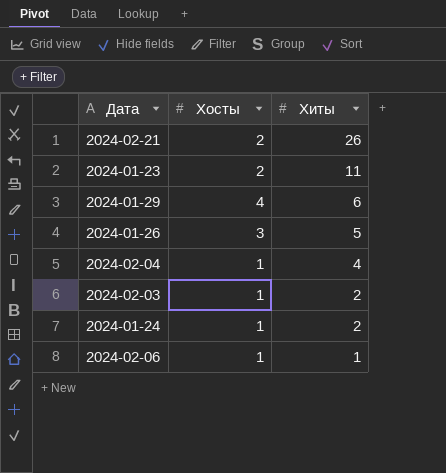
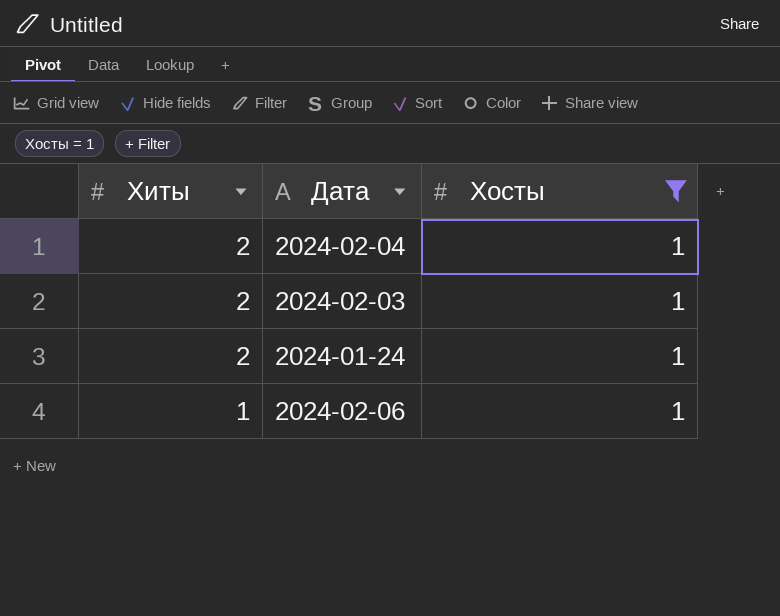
filter: none -> Хосты = 1
column Хиты | position: 3 -> 1
2024-02-04 | Хиты: 4 -> 2

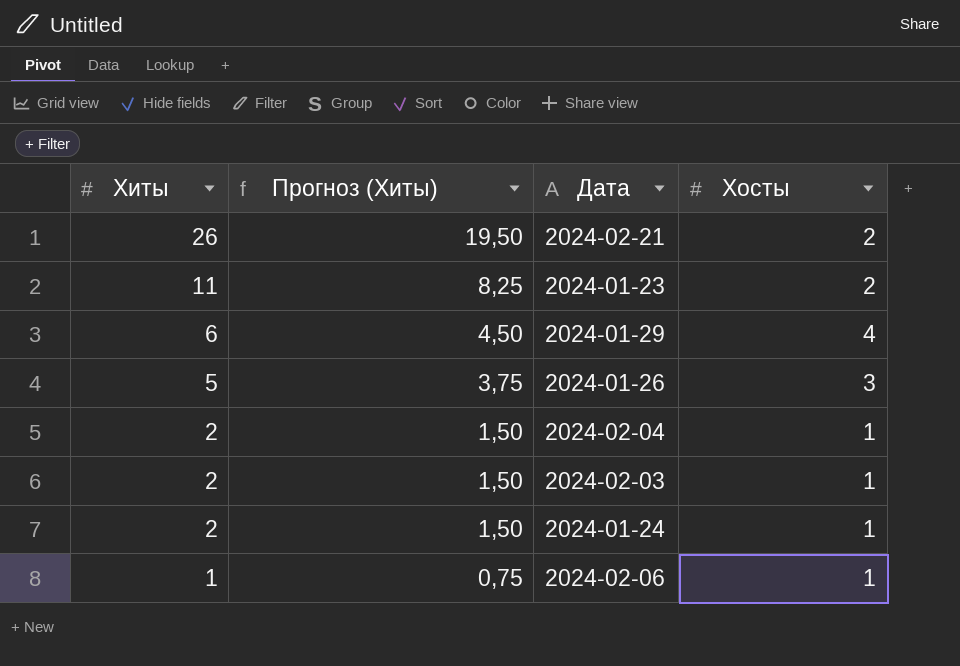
filter: Хосты = 1 -> none
column Прогноз (Хиты) | formula: none -> [Хиты] * 0,75

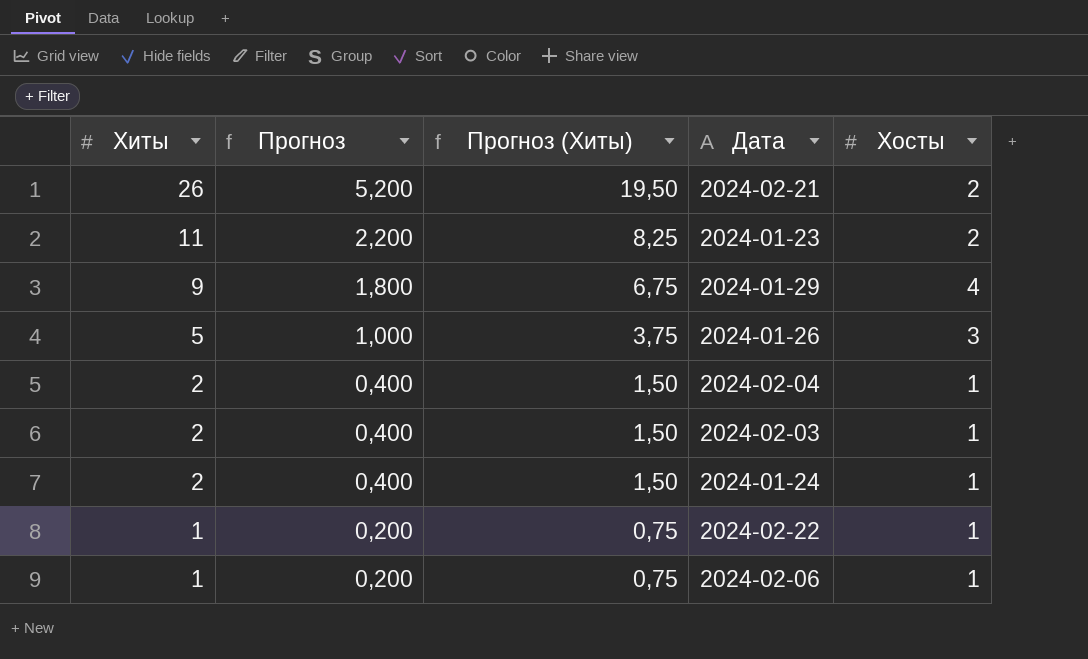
column Прогноз | formula: none -> [Хиты] * 0,2
2024-01-29 | Хиты: 6 -> 9
2024-01-29 | Прогноз (Хиты): 4,50 -> 6,75
row 2024-02-22: none -> 1 | 0,200 | 0,75 | 1

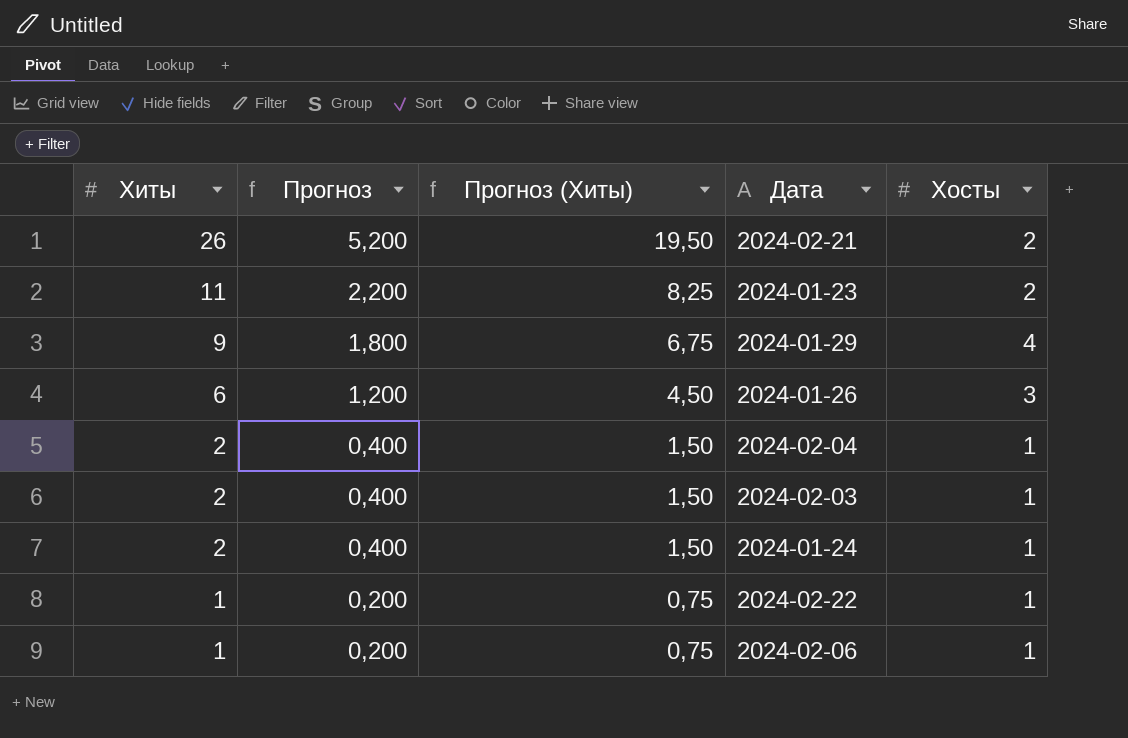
2024-01-26 | Хиты: 5 -> 6
2024-01-26 | Прогноз: 1,000 -> 1,200
2024-01-26 | Прогноз (Хиты): 3,75 -> 4,50

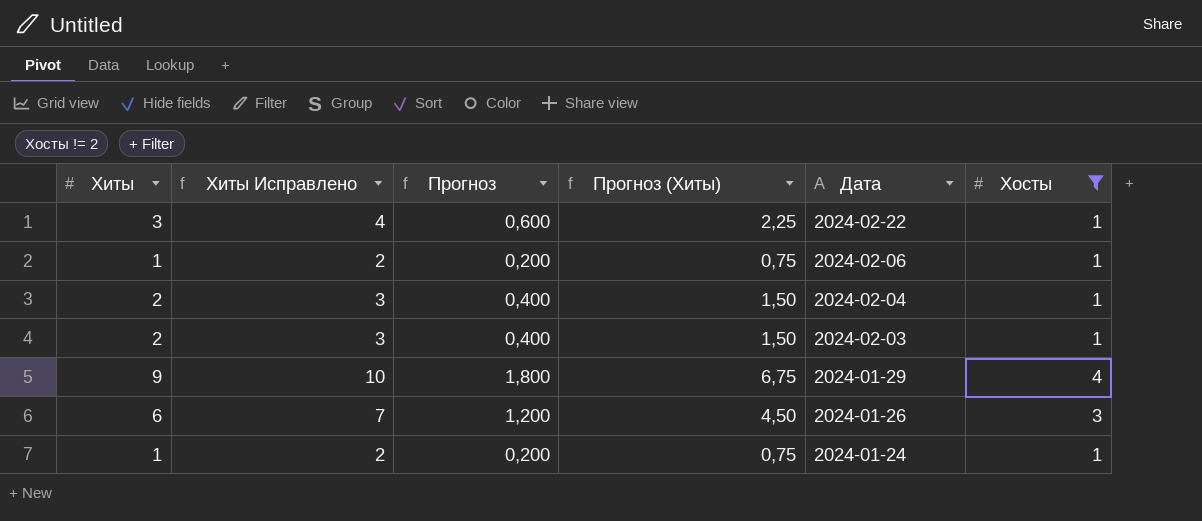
filter: none -> Хосты != 2
row order: Хиты descending -> Дата descending
column Хиты Исправлено | formula: none -> [Хиты] + 1
2024-02-22 | Хиты: 1 -> 3
2024-02-22 | Прогноз: 0,200 -> 0,600
2024-02-22 | Прогноз (Хиты): 0,75 -> 2,25
2024-01-24 | Хиты: 2 -> 1
2024-01-24 | Прогноз: 0,400 -> 0,200
2024-01-24 | Прогноз (Хиты): 1,50 -> 0,75

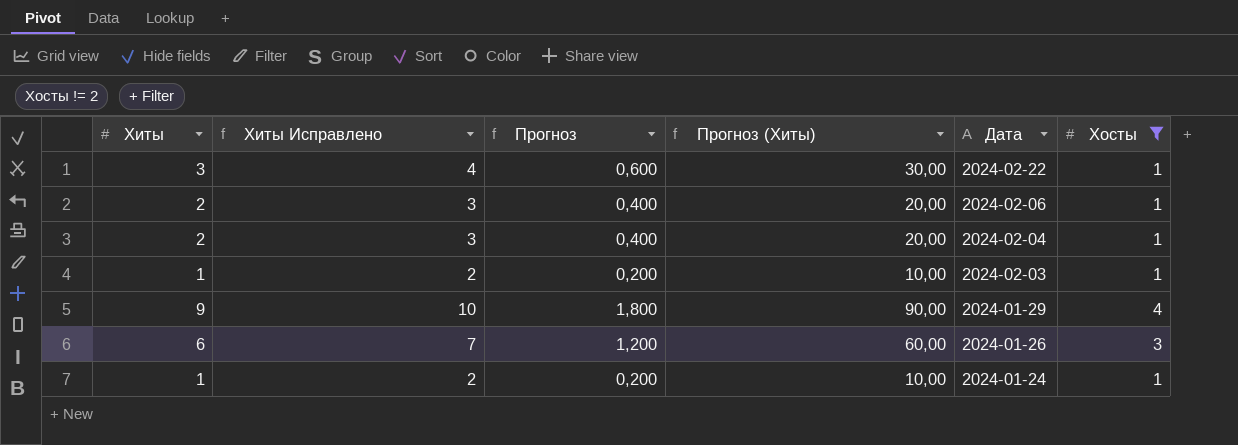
column Прогноз (Хиты) | formula: [Хиты] * 0,75 -> [Хиты] * 10
2024-02-06 | Хиты: 1 -> 2
2024-02-06 | Хиты Исправлено: 2 -> 3
2024-02-06 | Прогноз: 0,200 -> 0,400
2024-02-03 | Хиты: 2 -> 1
2024-02-03 | Хиты Исправлено: 3 -> 2
2024-02-03 | Прогноз: 0,400 -> 0,200

